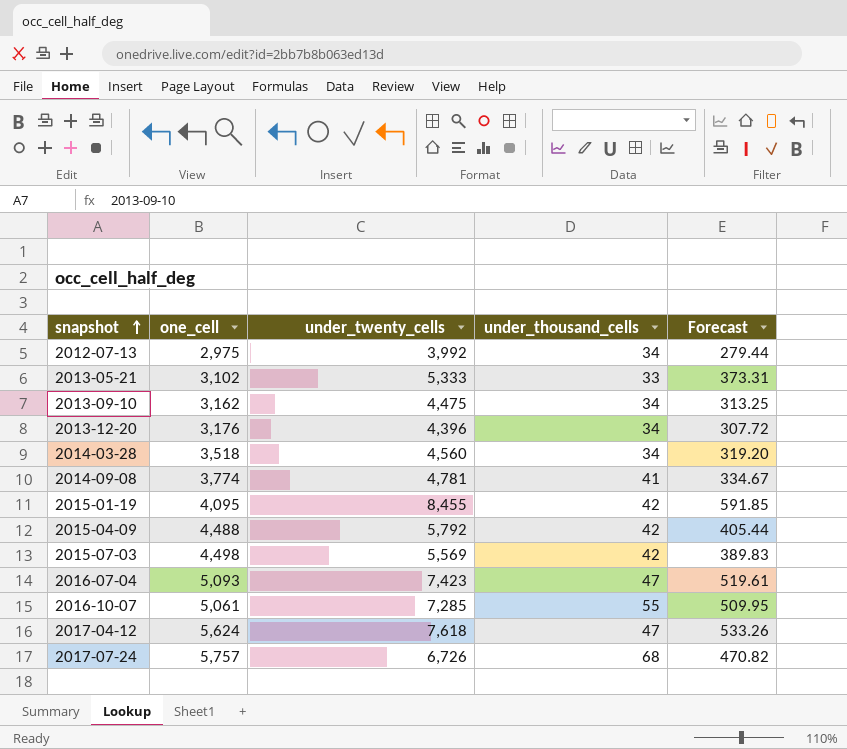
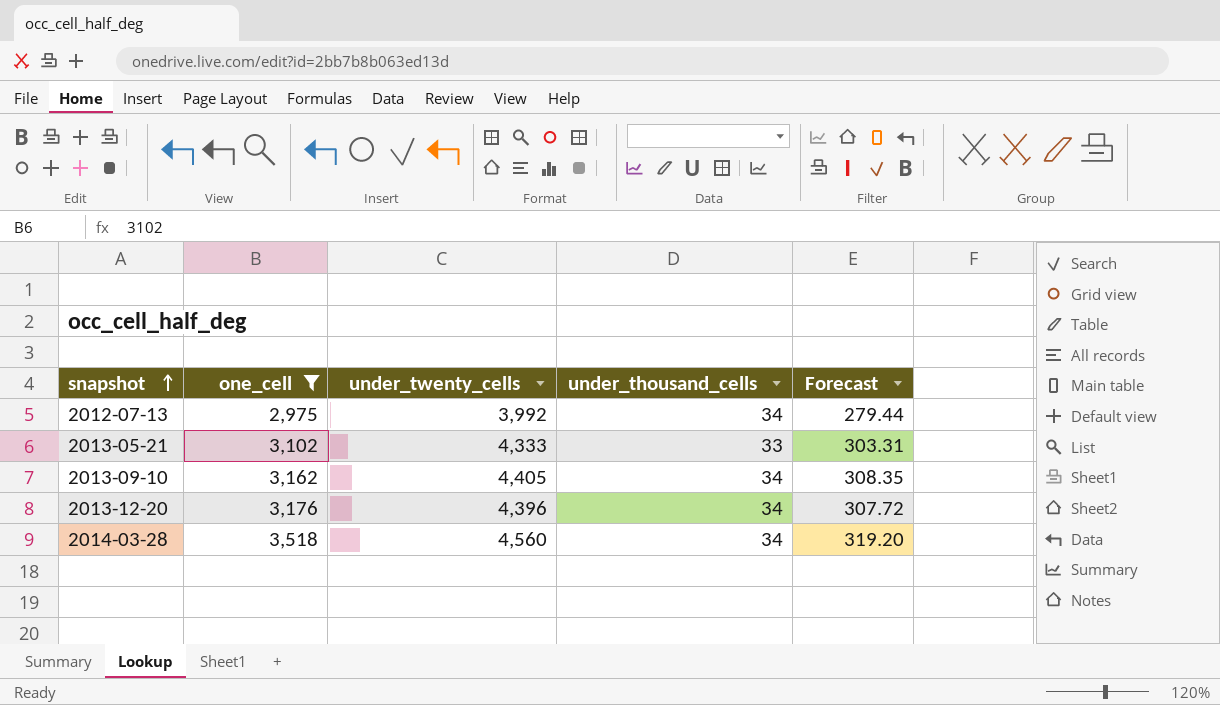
filter: none -> one_cell <= 3,518
2013-05-21 | under_twenty_cells: 5,333 -> 4,333
2013-05-21 | Forecast: 373.31 -> 303.31
2013-09-10 | under_twenty_cells: 4,475 -> 4,405
2013-09-10 | Forecast: 313.25 -> 308.35

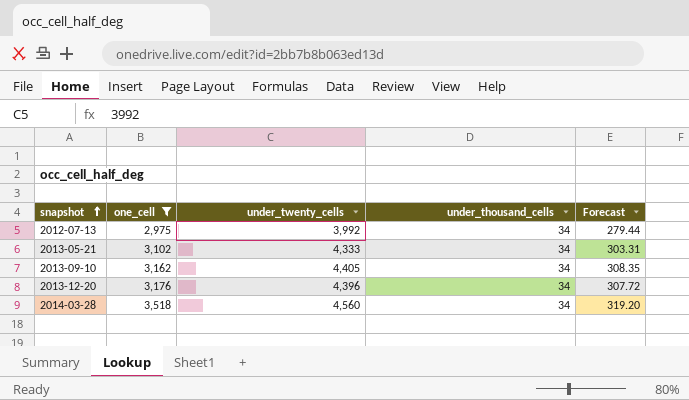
2013-05-21 | under_thousand_cells: 33 -> 34

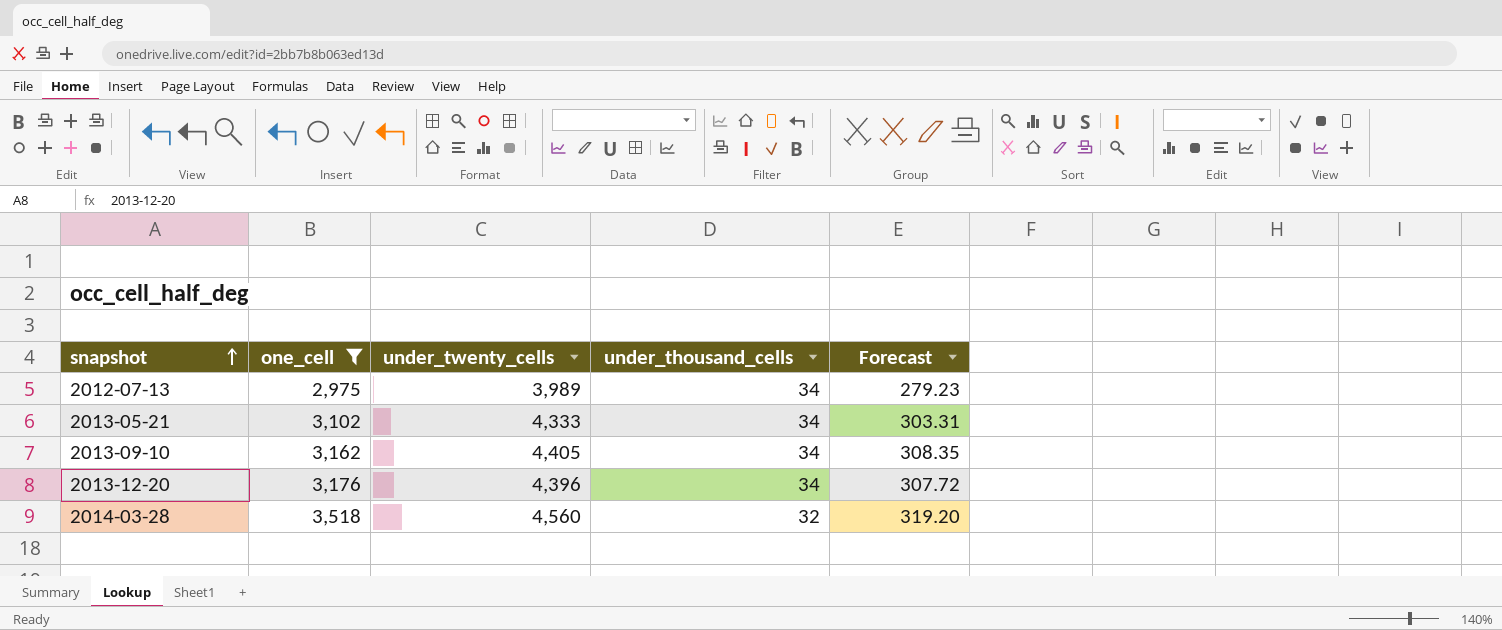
2012-07-13 | under_twenty_cells: 3,992 -> 3,989
2012-07-13 | Forecast: 279.44 -> 279.23
2014-03-28 | under_thousand_cells: 34 -> 32

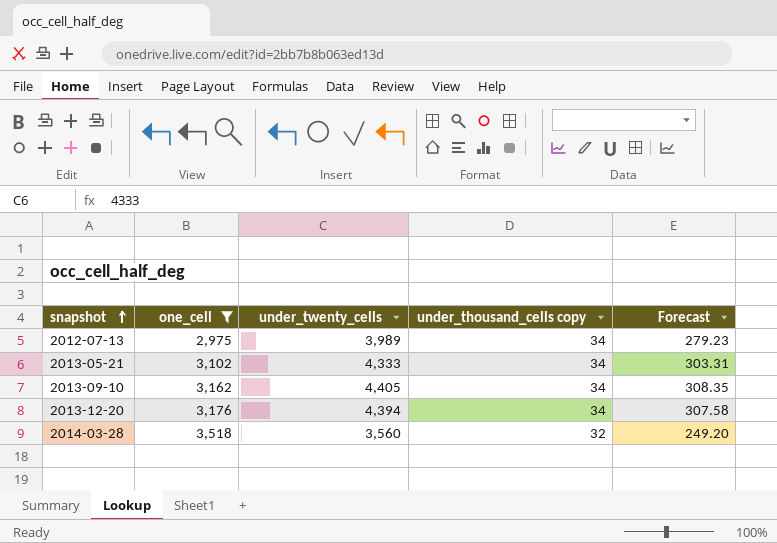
column name: under_thousand_cells -> under_thousand_cells copy
2013-12-20 | under_twenty_cells: 4,396 -> 4,394
2013-12-20 | Forecast: 307.72 -> 307.58
2014-03-28 | under_twenty_cells: 4,560 -> 3,560
2014-03-28 | Forecast: 319.20 -> 249.20

